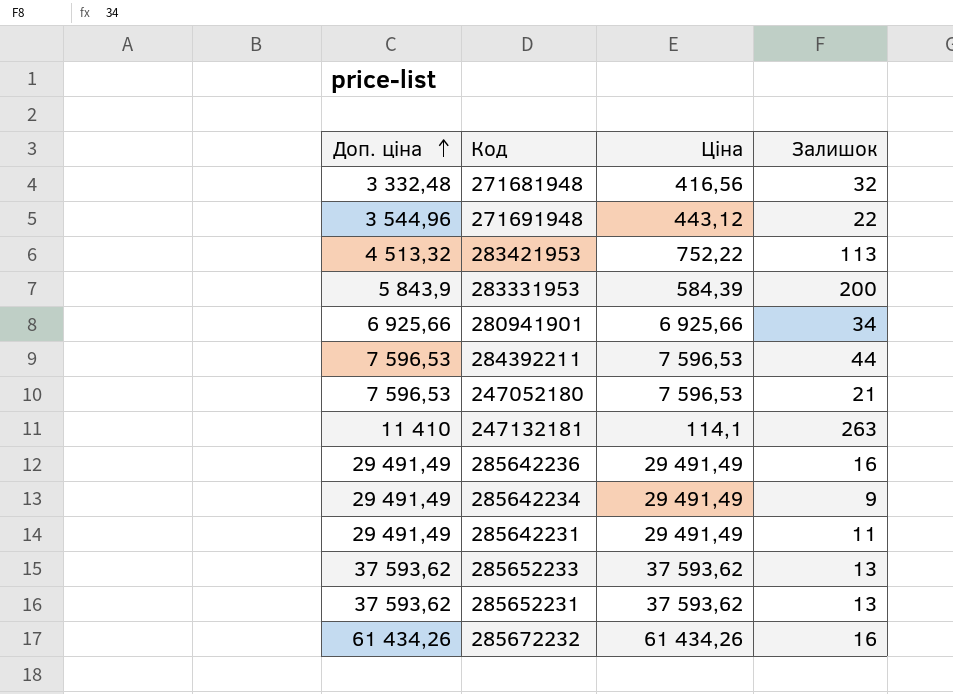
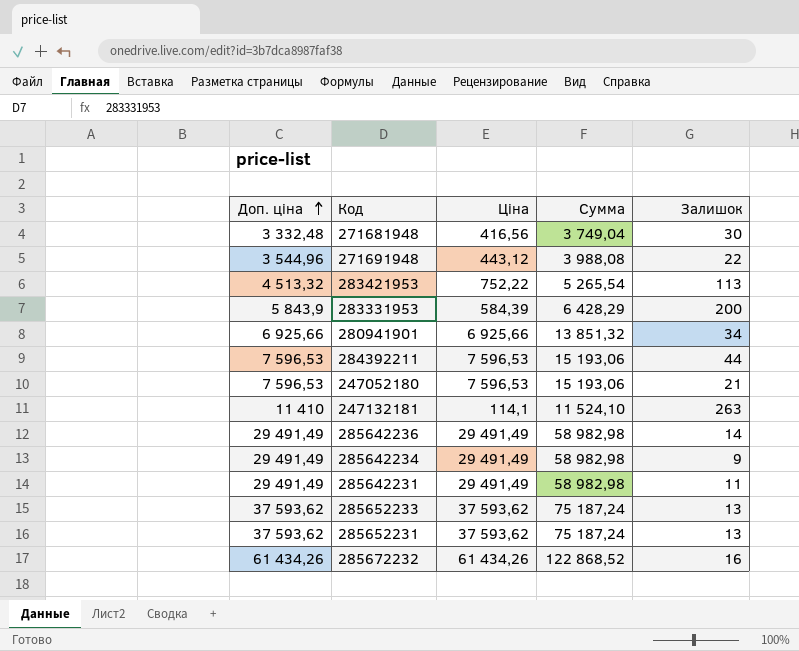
column Сумма | formula: none -> [Доп. ціна] + [Ціна]
271681948 | Залишок: 32 -> 30
285642236 | Залишок: 16 -> 14

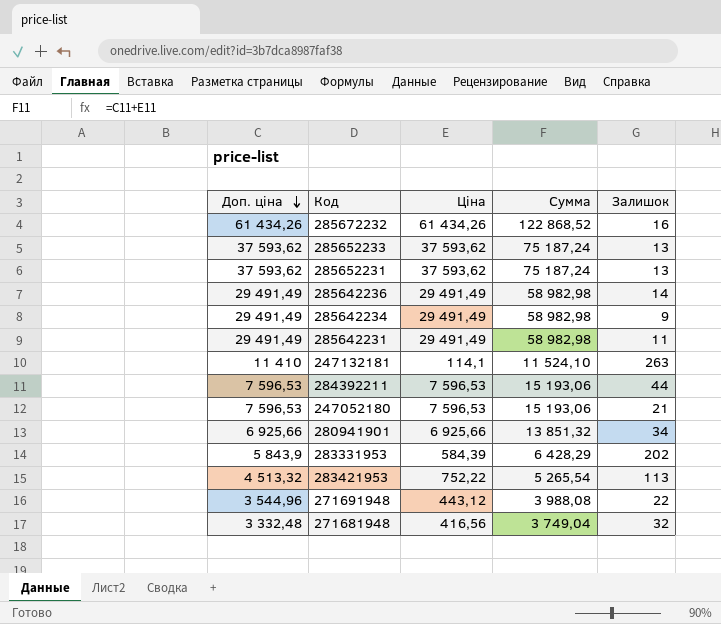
row order: Доп. ціна ascending -> Доп. ціна descending
283331953 | Залишок: 200 -> 202
271681948 | Залишок: 30 -> 32

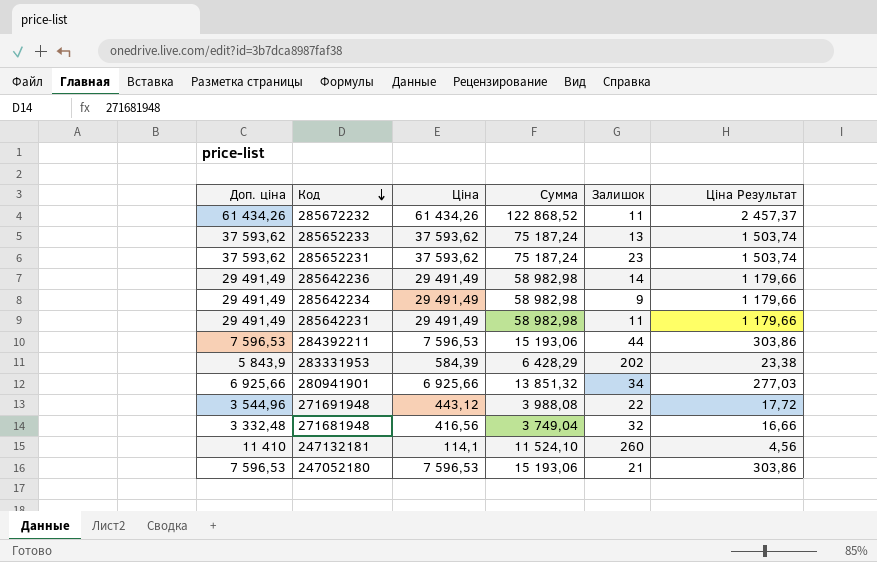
row order: Доп. ціна descending -> Код descending
column Ціна Результат | formula: none -> [Ціна] * 0,04
row 283421953: 4 513,32 | 752,22 | 5 265,54 | 113 -> none
285672232 | Залишок: 16 -> 11
285652231 | Залишок: 13 -> 23
247132181 | Залишок: 263 -> 260

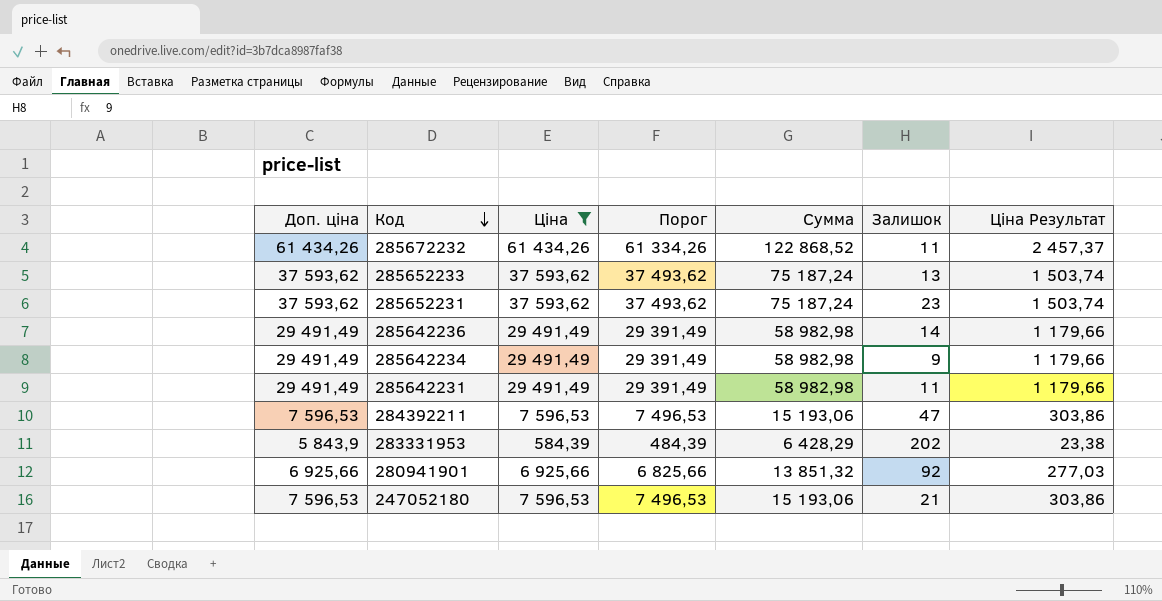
filter: none -> Ціна >= 584,39
column Порог | formula: none -> [Ціна] - 100
284392211 | Залишок: 44 -> 47
280941901 | Залишок: 34 -> 92

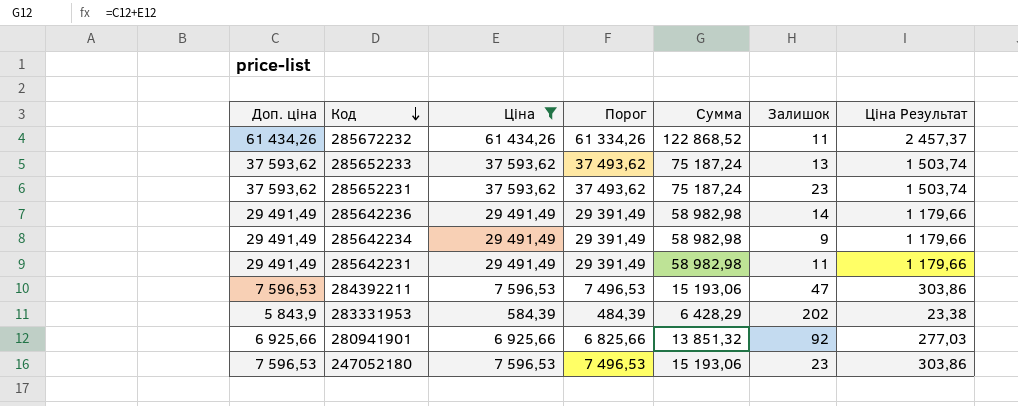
247052180 | Залишок: 21 -> 23

